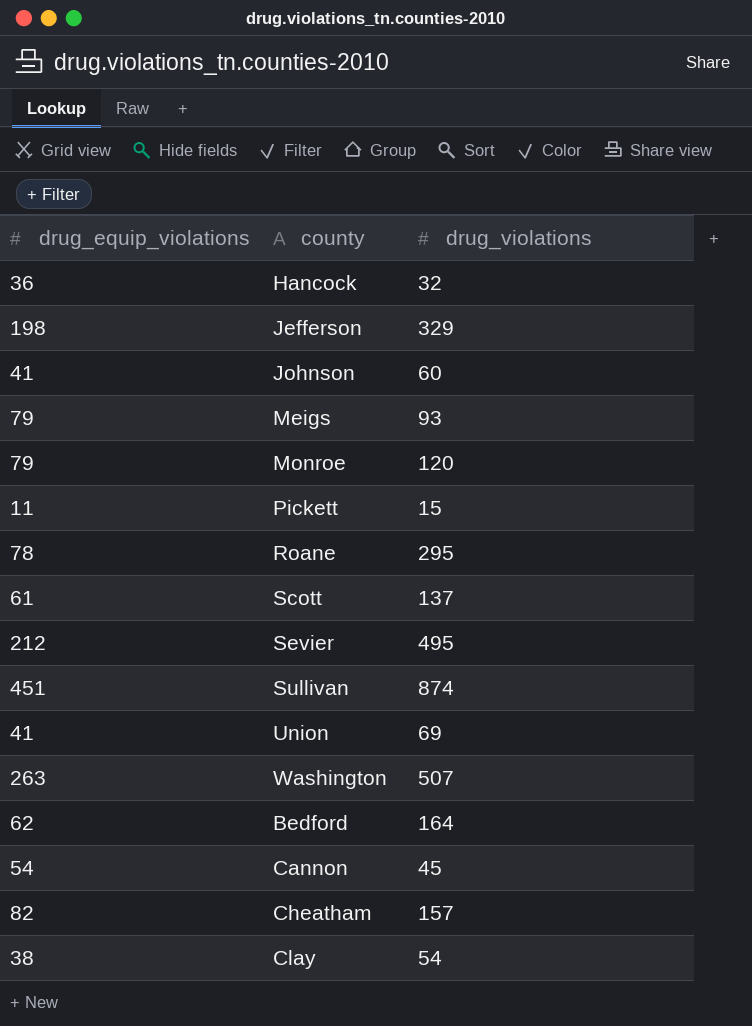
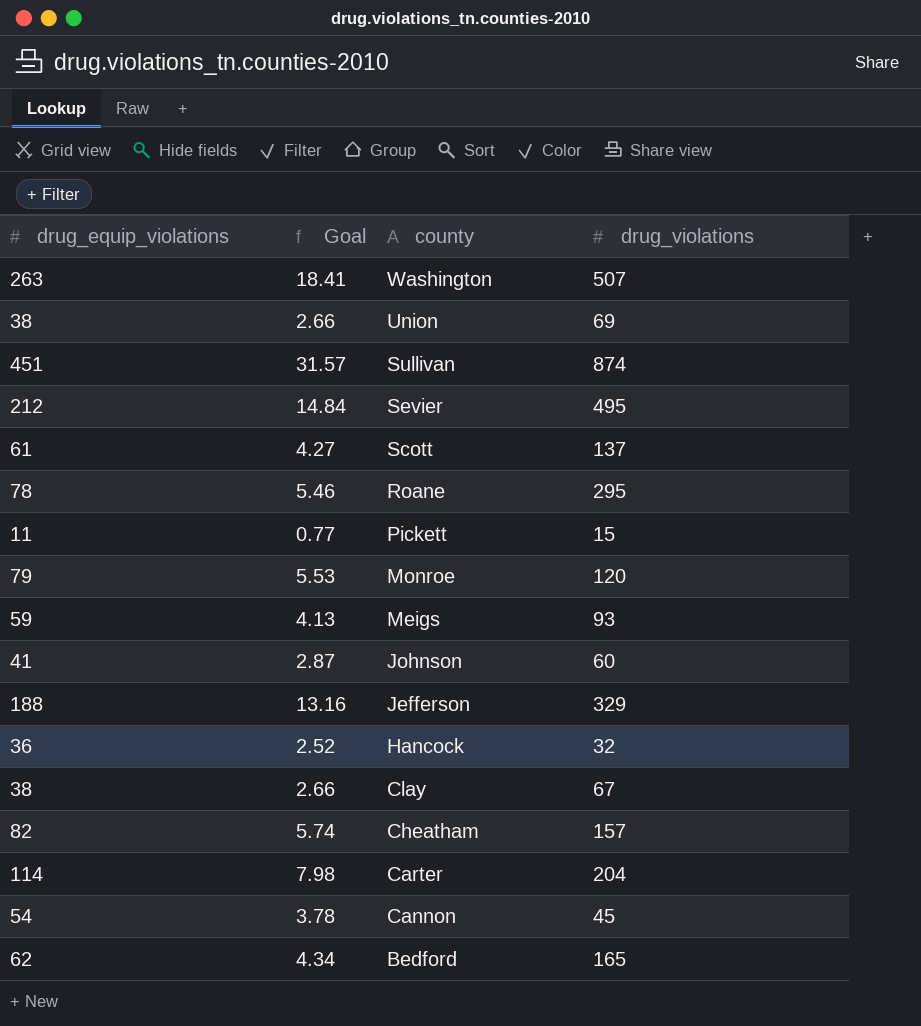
row order: none -> county descending
column Goal | formula: none -> [drug_equip_violations] * 0.07
Union | drug_equip_violations: 41 -> 38
Meigs | drug_equip_violations: 79 -> 59
Jefferson | drug_equip_violations: 198 -> 188
Clay | drug_violations: 54 -> 67
row Carter: none -> 114 | 7.98 | 204
Bedford | drug_violations: 164 -> 165

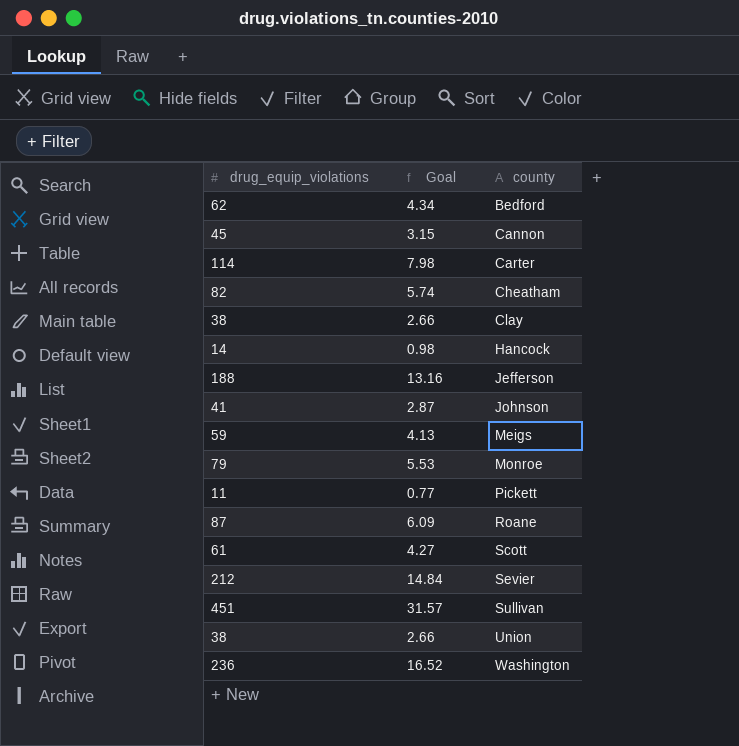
row order: county descending -> county ascending
column drug_violations | position: 4 -> none
Cannon | drug_equip_violations: 54 -> 45
Cannon | Goal: 3.78 -> 3.15
Hancock | drug_equip_violations: 36 -> 14
Hancock | Goal: 2.52 -> 0.98
Roane | drug_equip_violations: 78 -> 87
Roane | Goal: 5.46 -> 6.09
Washington | drug_equip_violations: 263 -> 236
Washington | Goal: 18.41 -> 16.52

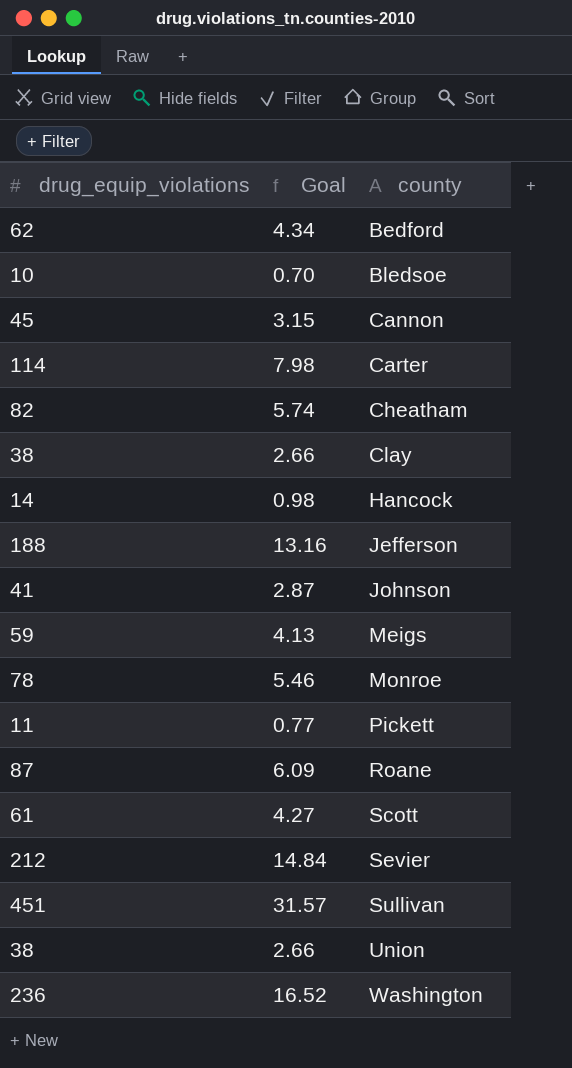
row Bledsoe: none -> 10 | 0.70
Monroe | drug_equip_violations: 79 -> 78
Monroe | Goal: 5.53 -> 5.46

